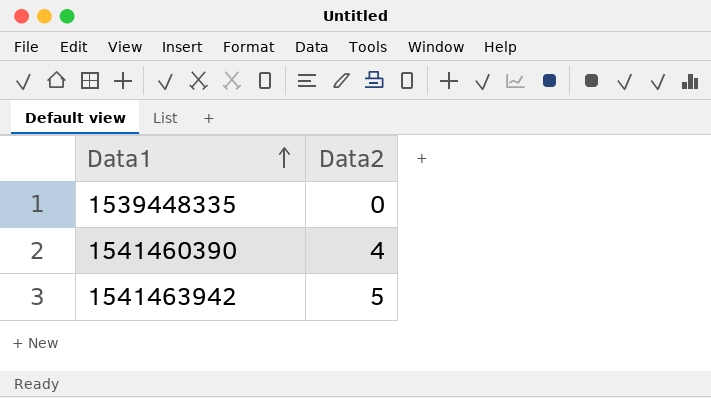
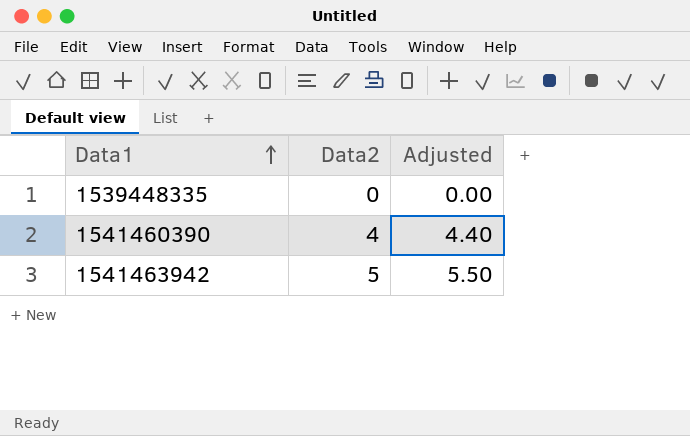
column Adjusted | formula: none -> [Data2] * 1.1

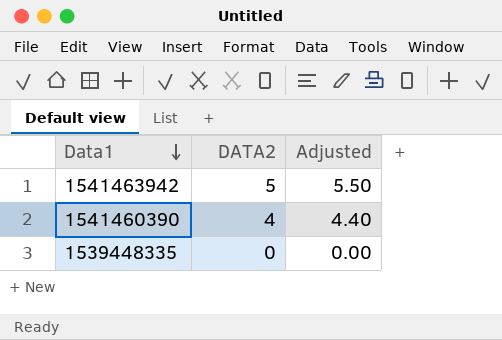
row order: Data1 ascending -> Data1 descending
column name: Data2 -> DATA2

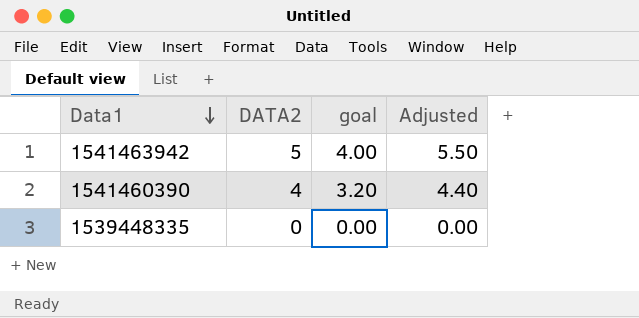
column goal | formula: none -> [DATA2] * 0.8

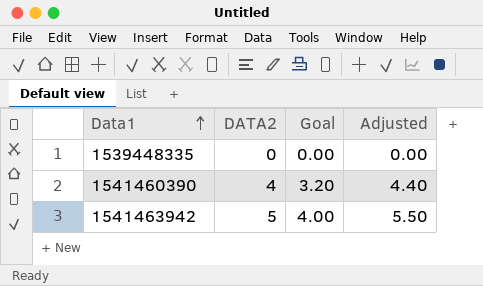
row order: Data1 descending -> Data1 ascending
column name: goal -> Goal

